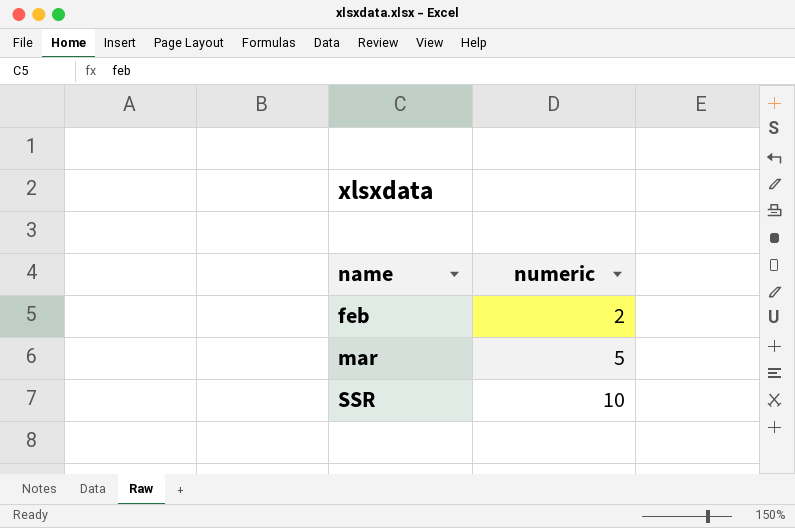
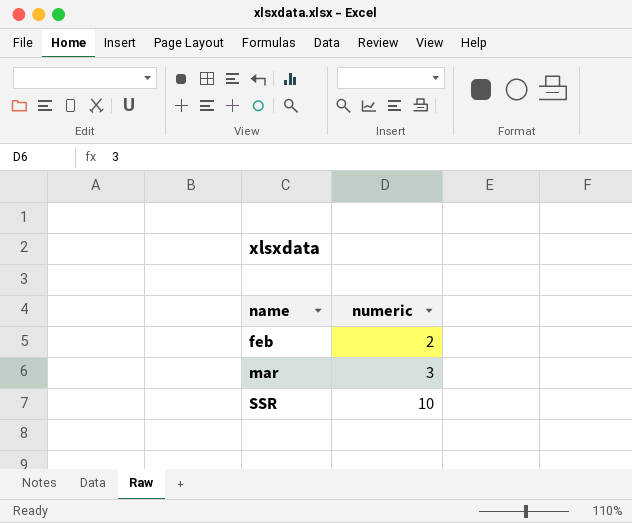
mar | numeric: 5 -> 3

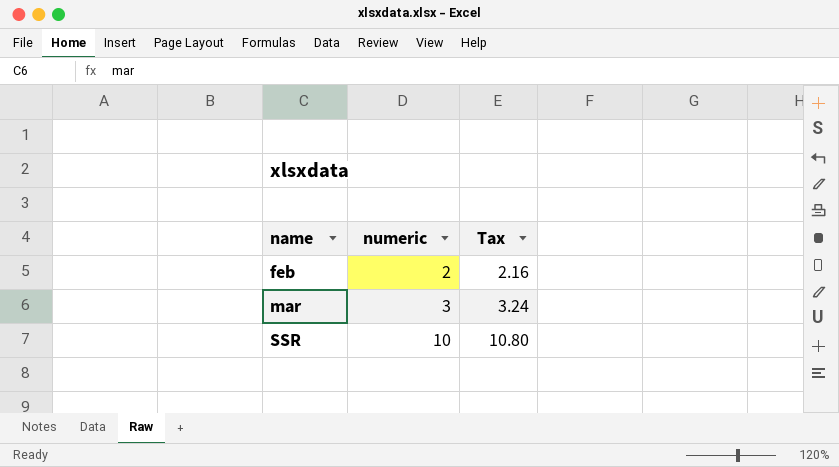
column Tax | formula: none -> [numeric] * 1.08

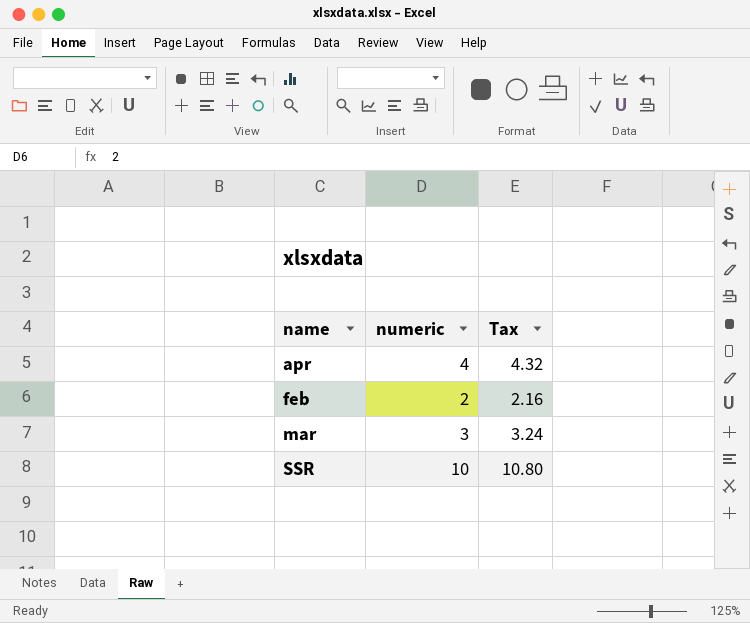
row apr: none -> 4 | 4.32

